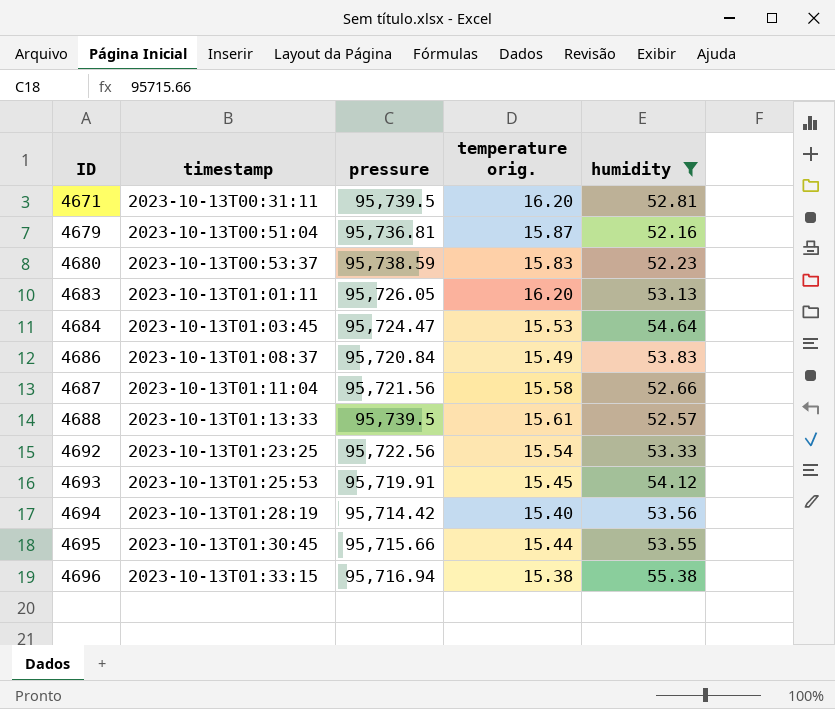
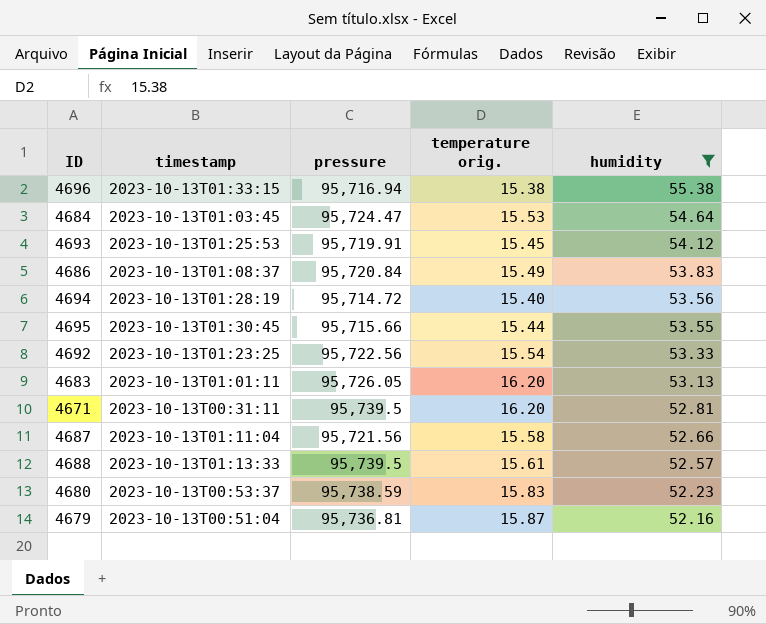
row order: ID ascending -> humidity descending
4694 | pressure: 95,714.42 -> 95,714.72

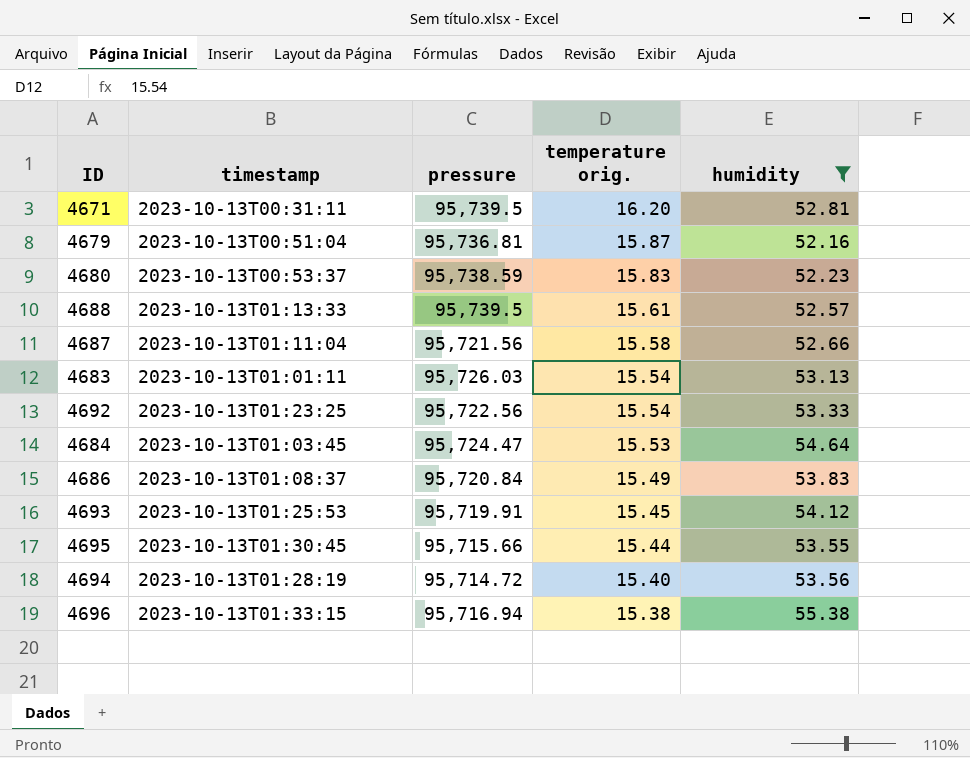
row order: humidity descending -> temperature orig. descending
4683 | pressure: 95,726.05 -> 95,726.03
4683 | temperature orig.: 16.20 -> 15.54

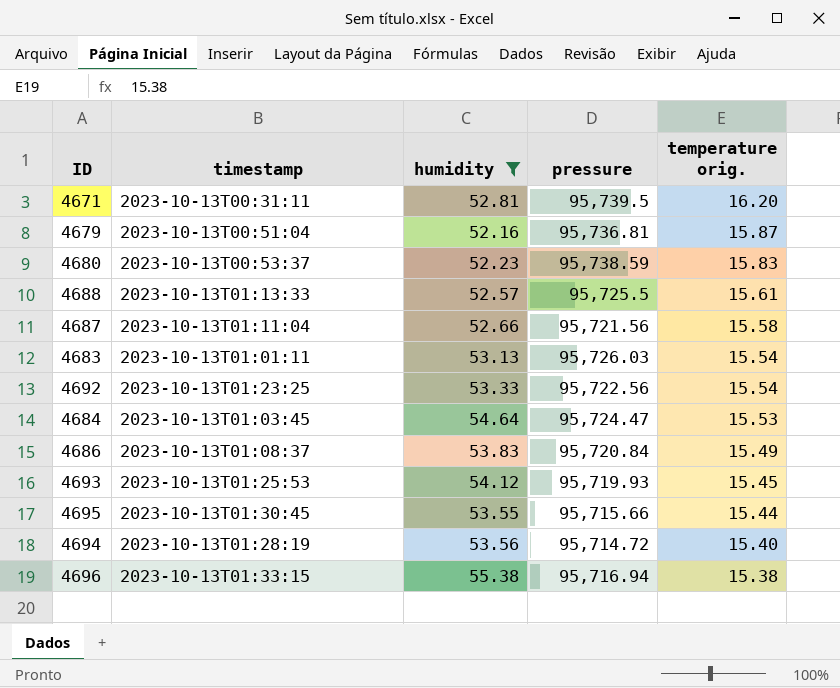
column humidity | position: 5 -> 3
4688 | pressure: 95,739.5 -> 95,725.5
4693 | pressure: 95,719.91 -> 95,719.93

